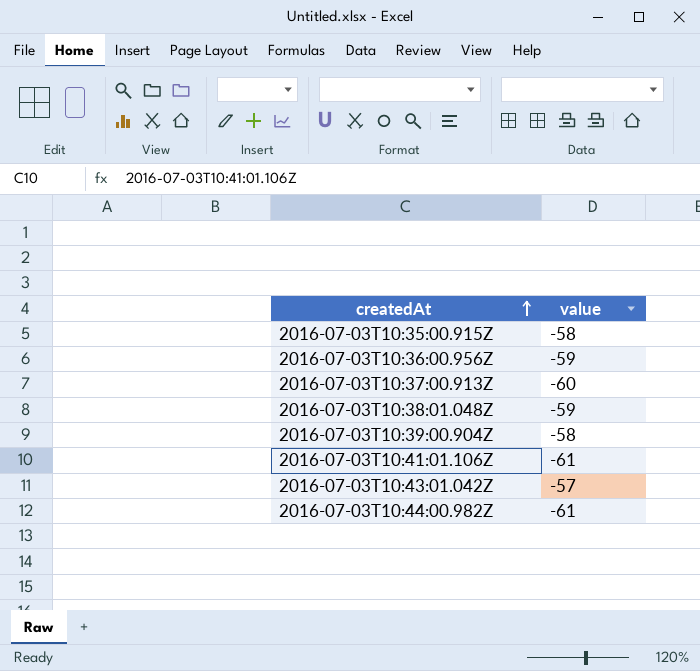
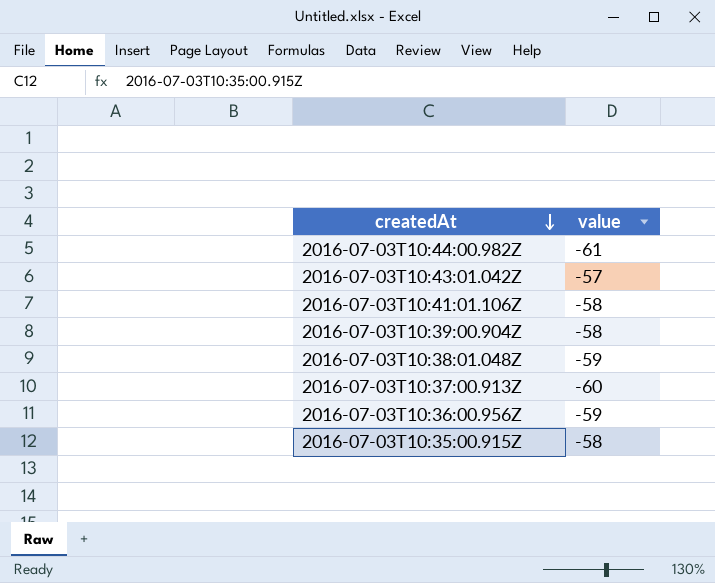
row order: createdAt ascending -> createdAt descending
2016-07-03T10:41:01.106Z | value: -61 -> -58

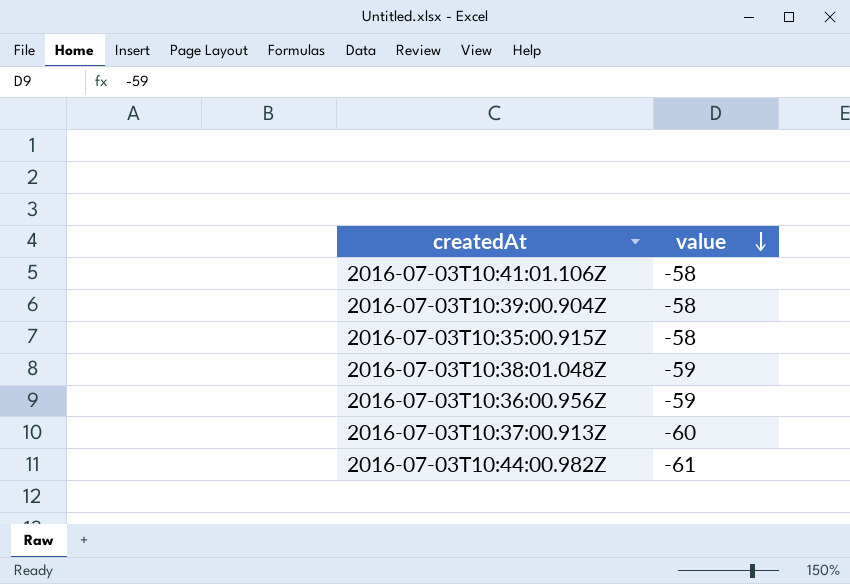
row order: createdAt descending -> value descending
row 2016-07-03T10:43:01.042Z: -57 -> none

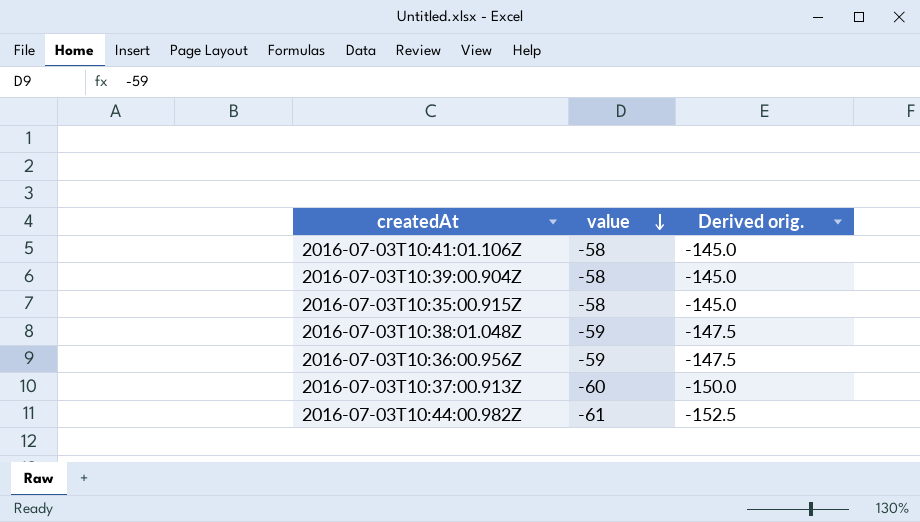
column Derived orig. | formula: none -> [value] * 2.5

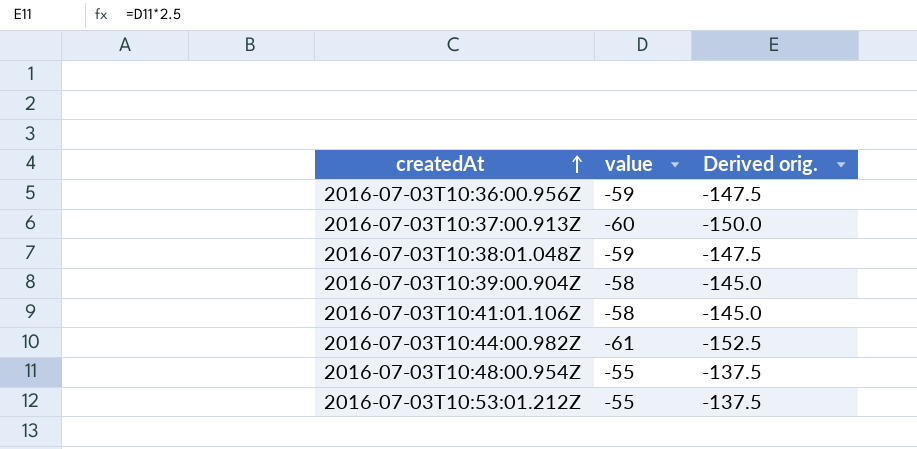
row order: value descending -> createdAt ascending
row 2016-07-03T10:35:00.915Z: -58 | -145.0 -> none
row 2016-07-03T10:48:00.954Z: none -> -55 | -137.5
row 2016-07-03T10:53:01.212Z: none -> -55 | -137.5

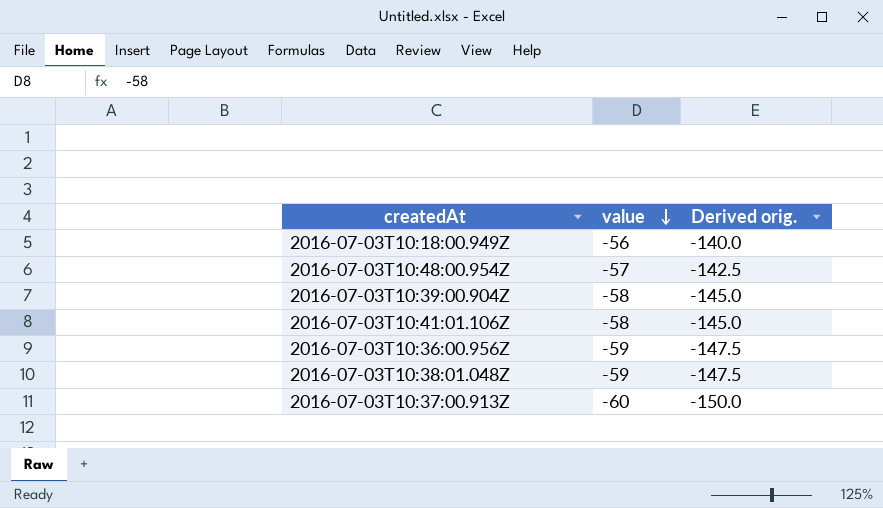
row order: createdAt ascending -> value descending
row 2016-07-03T10:44:00.982Z: -61 | -152.5 -> none
row 2016-07-03T10:53:01.212Z: -55 | -137.5 -> none
row 2016-07-03T10:18:00.949Z: none -> -56 | -140.0
2016-07-03T10:48:00.954Z | value: -55 -> -57
2016-07-03T10:48:00.954Z | Derived orig.: -137.5 -> -142.5

